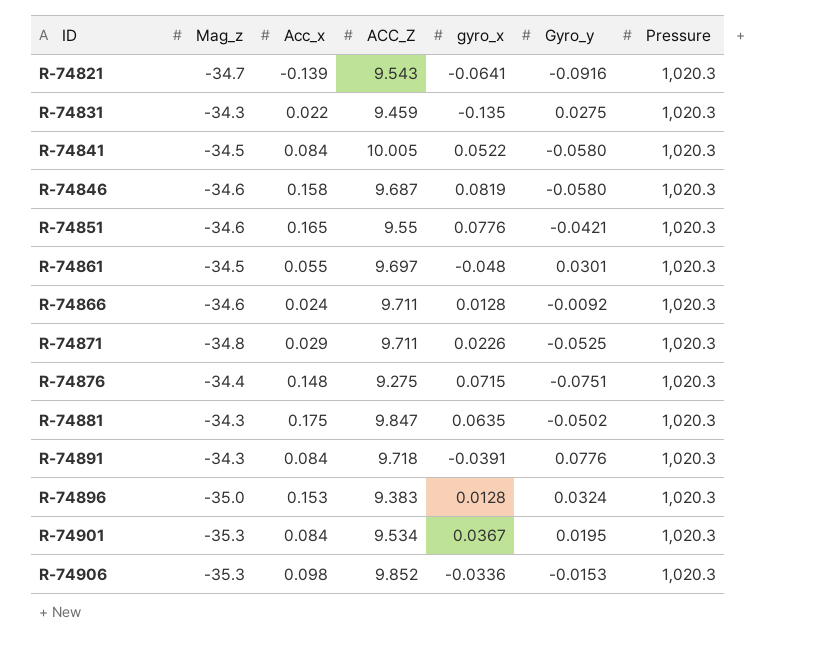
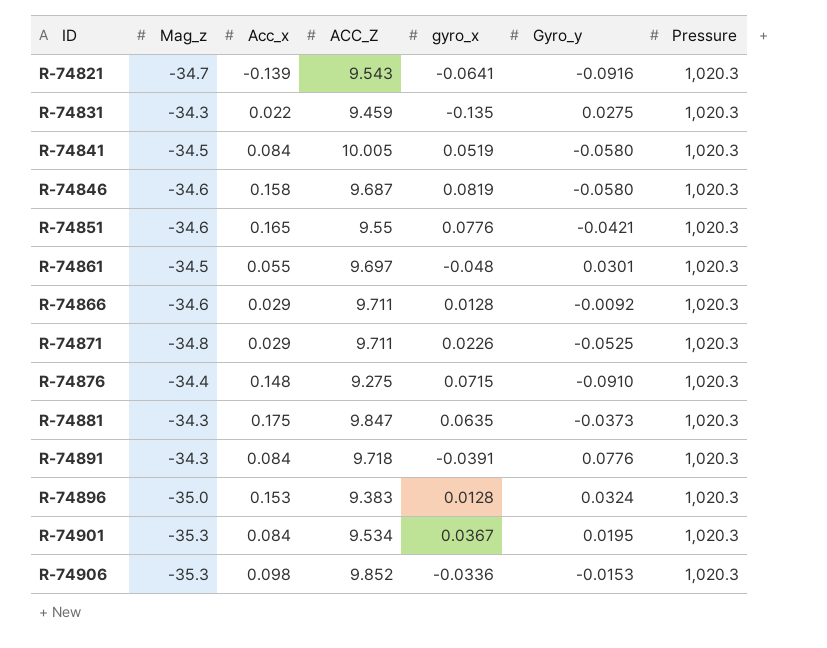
R-74841 | gyro_x: 0.0522 -> 0.0519
R-74866 | Acc_x: 0.024 -> 0.029
R-74876 | Gyro_y: -0.0751 -> -0.0910
R-74881 | Gyro_y: -0.0502 -> -0.0373

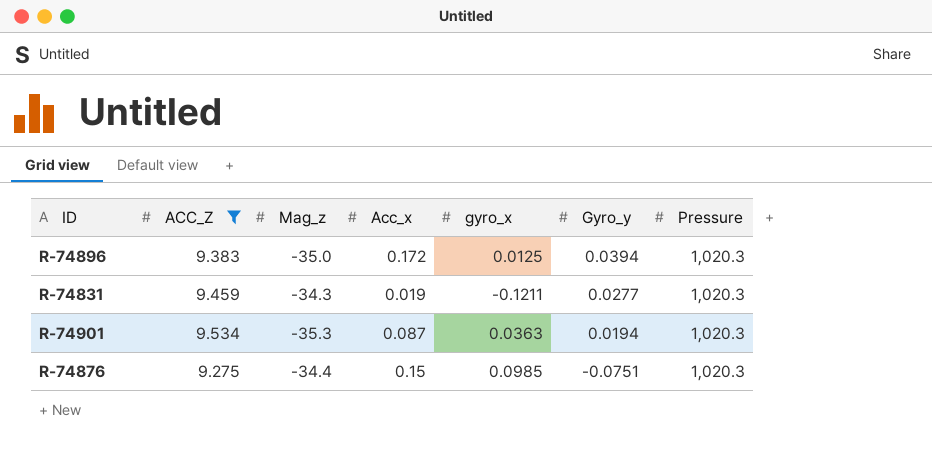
filter: none -> ACC_Z <= 9.534
row order: ID ascending -> Gyro_y descending
column ACC_Z | position: 4 -> 2
R-74896 | Acc_x: 0.153 -> 0.172
R-74896 | gyro_x: 0.0128 -> 0.0125
R-74896 | Gyro_y: 0.0324 -> 0.0394
R-74831 | Acc_x: 0.022 -> 0.019
R-74831 | gyro_x: -0.135 -> -0.1211
R-74831 | Gyro_y: 0.0275 -> 0.0277
R-74901 | Acc_x: 0.084 -> 0.087
R-74901 | gyro_x: 0.0367 -> 0.0363
R-74901 | Gyro_y: 0.0195 -> 0.0194
R-74876 | Acc_x: 0.148 -> 0.15
R-74876 | gyro_x: 0.0715 -> 0.0985
R-74876 | Gyro_y: -0.0910 -> -0.0751

